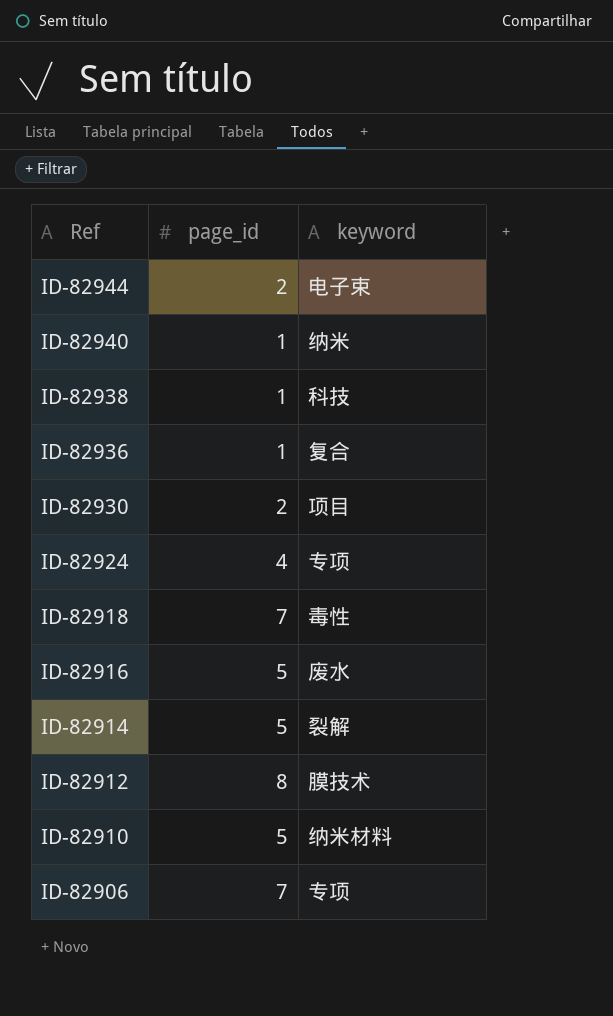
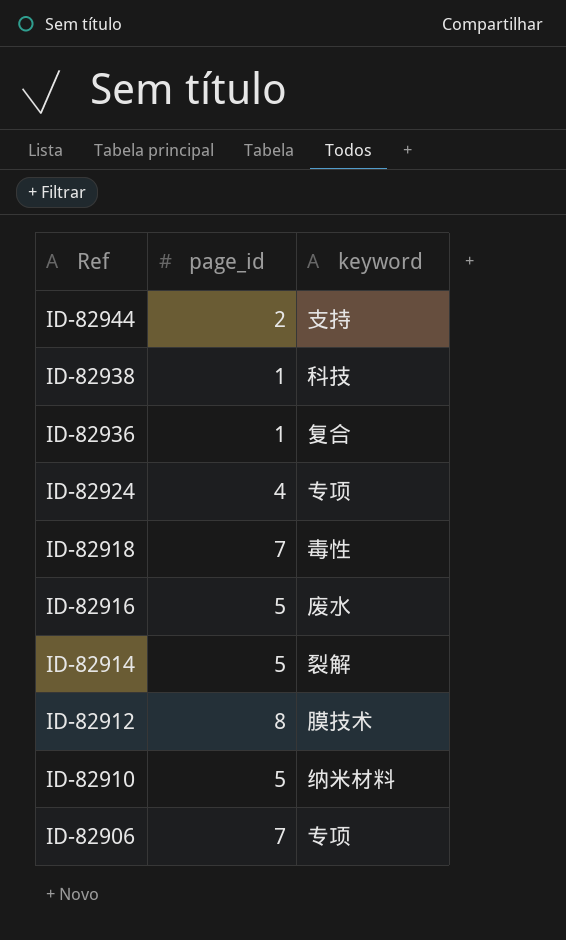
row ID-82940: 1 | 纳米 -> none
row ID-82930: 2 | 项目 -> none
ID-82944 | keyword: 电子束 -> 支持

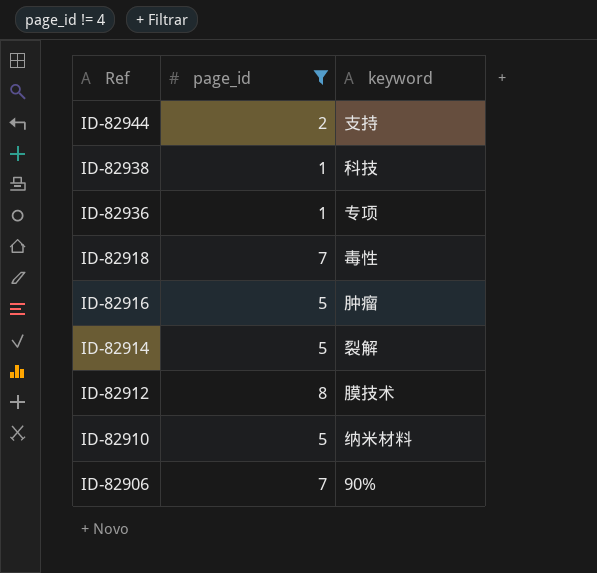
filter: none -> page_id != 4
ID-82936 | keyword: 复合 -> 专项
ID-82916 | keyword: 废水 -> 肿瘤
ID-82906 | keyword: 专项 -> 90%

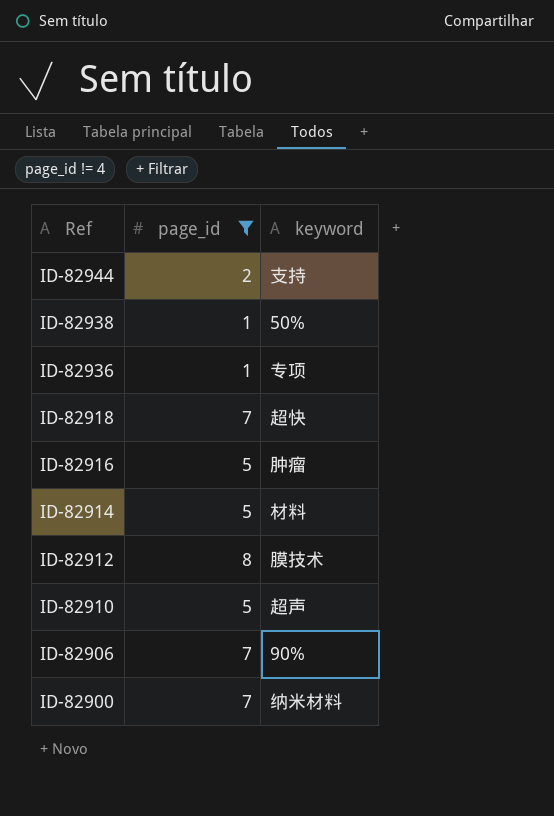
ID-82938 | keyword: 科技 -> 50%
ID-82918 | keyword: 毒性 -> 超快
ID-82914 | keyword: 裂解 -> 材料
ID-82910 | keyword: 纳米材料 -> 超声
row ID-82900: none -> 7 | 纳米材料

